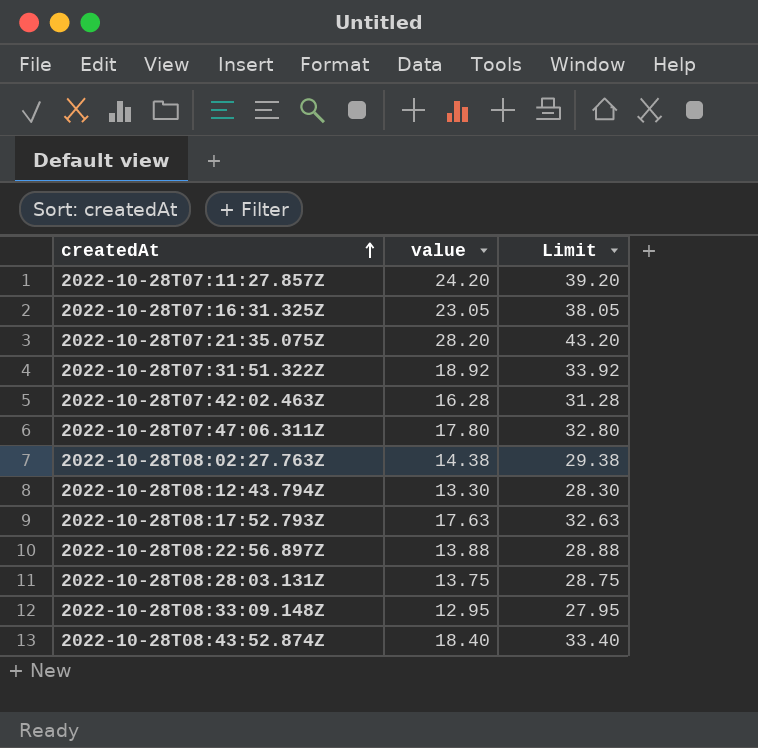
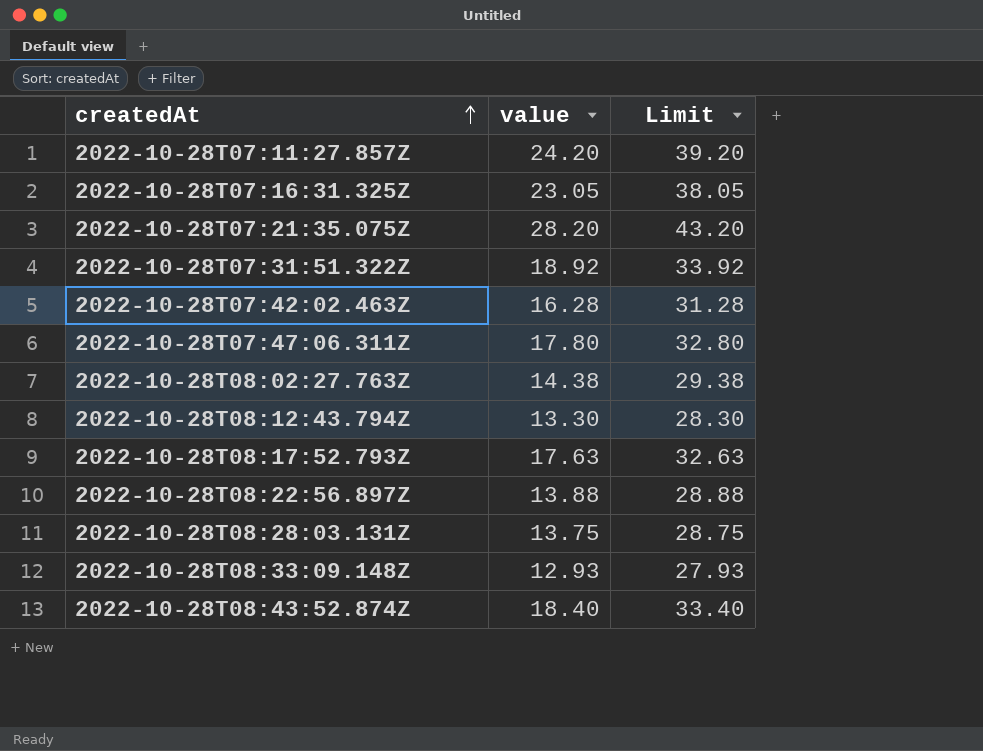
2022-10-28T08:33:09.148Z | value: 12.95 -> 12.93
2022-10-28T08:33:09.148Z | Limit: 27.95 -> 27.93

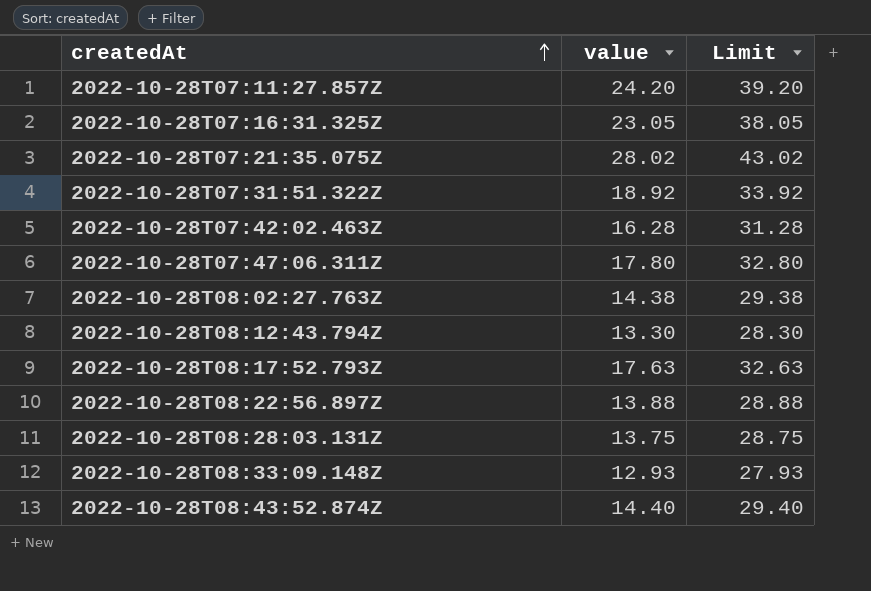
2022-10-28T07:21:35.075Z | value: 28.20 -> 28.02
2022-10-28T07:21:35.075Z | Limit: 43.20 -> 43.02
2022-10-28T08:43:52.874Z | value: 18.40 -> 14.40
2022-10-28T08:43:52.874Z | Limit: 33.40 -> 29.40

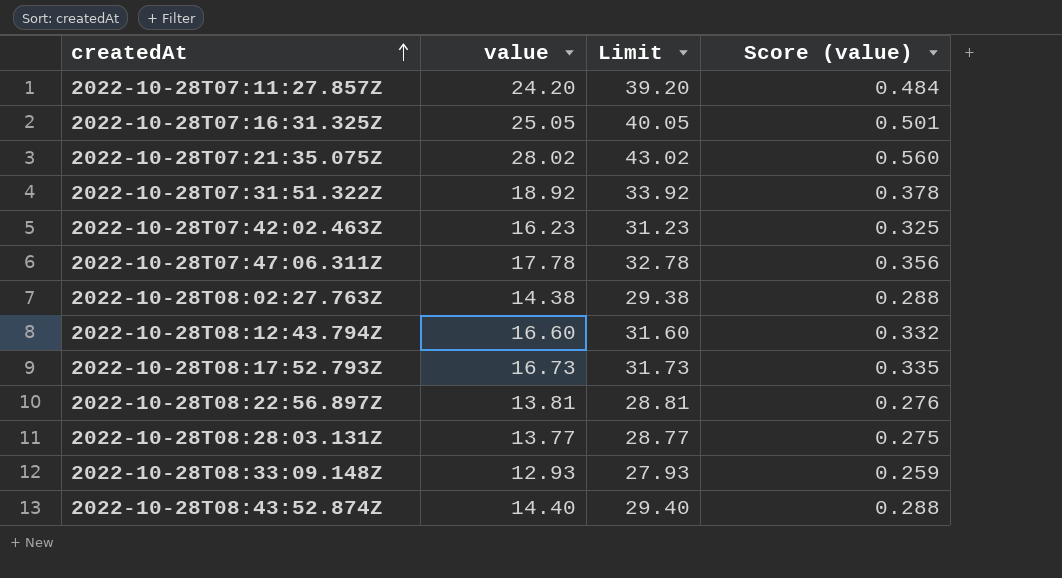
column Score (value) | formula: none -> [value] * 0.02
2022-10-28T07:16:31.325Z | value: 23.05 -> 25.05
2022-10-28T07:16:31.325Z | Limit: 38.05 -> 40.05
2022-10-28T07:42:02.463Z | value: 16.28 -> 16.23
2022-10-28T07:42:02.463Z | Limit: 31.28 -> 31.23
2022-10-28T07:47:06.311Z | value: 17.80 -> 17.78
2022-10-28T07:47:06.311Z | Limit: 32.80 -> 32.78
2022-10-28T08:12:43.794Z | value: 13.30 -> 16.60
2022-10-28T08:12:43.794Z | Limit: 28.30 -> 31.60
2022-10-28T08:17:52.793Z | value: 17.63 -> 16.73
2022-10-28T08:17:52.793Z | Limit: 32.63 -> 31.73
2022-10-28T08:22:56.897Z | value: 13.88 -> 13.81
2022-10-28T08:22:56.897Z | Limit: 28.88 -> 28.81
2022-10-28T08:28:03.131Z | value: 13.75 -> 13.77
2022-10-28T08:28:03.131Z | Limit: 28.75 -> 28.77

